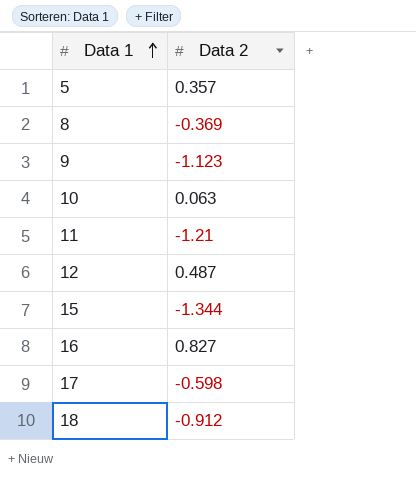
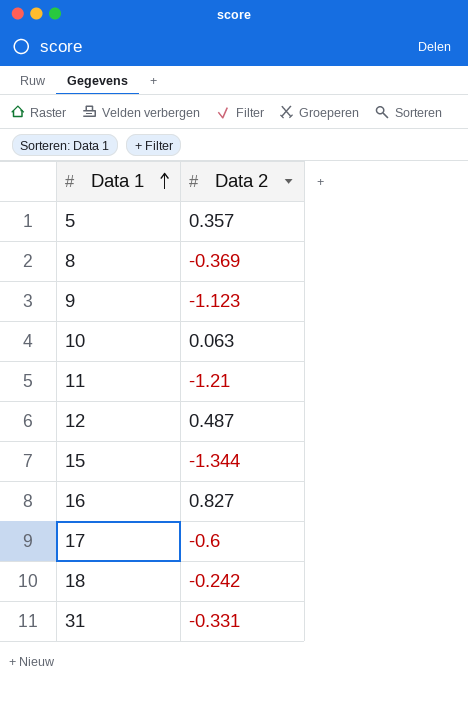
17 | Data 2: -0.598 -> -0.6
18 | Data 2: -0.912 -> -0.242
row 31: none -> -0.331

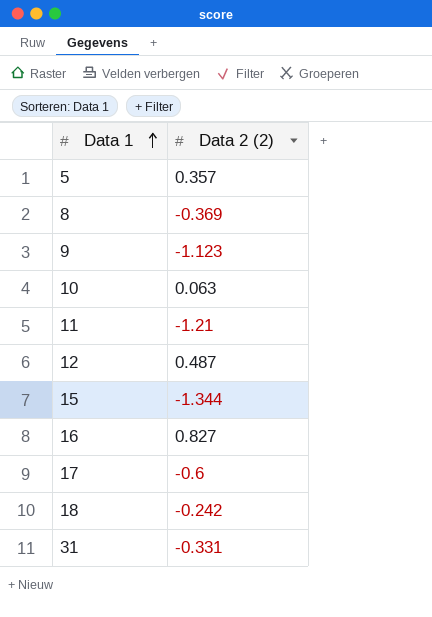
column name: Data 2 -> Data 2 (2)

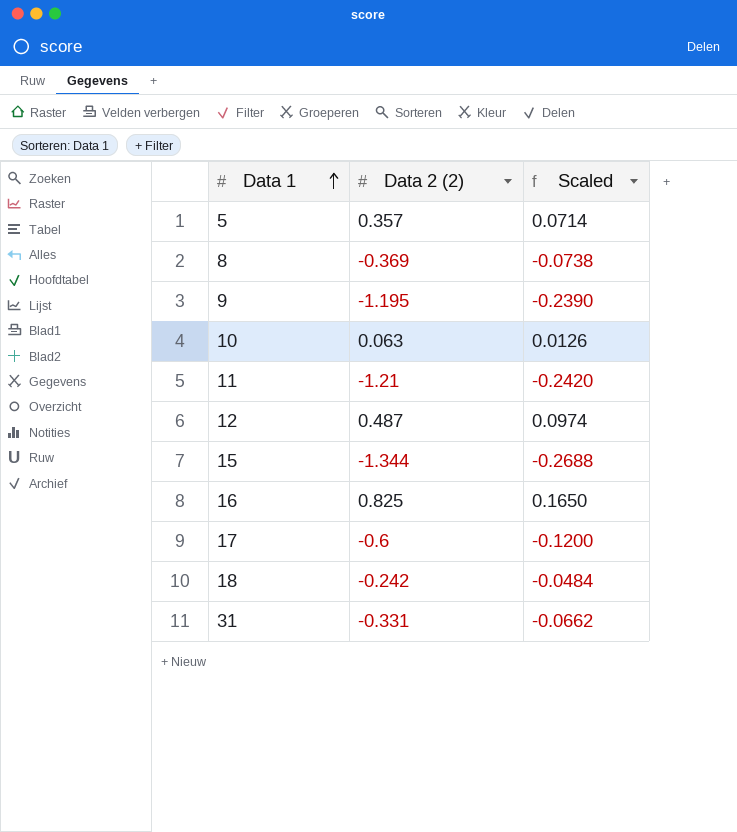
column Scaled | formula: none -> [Data 2 (2)] * 0.2
9 | Data 2 (2): -1.123 -> -1.195
16 | Data 2 (2): 0.827 -> 0.825

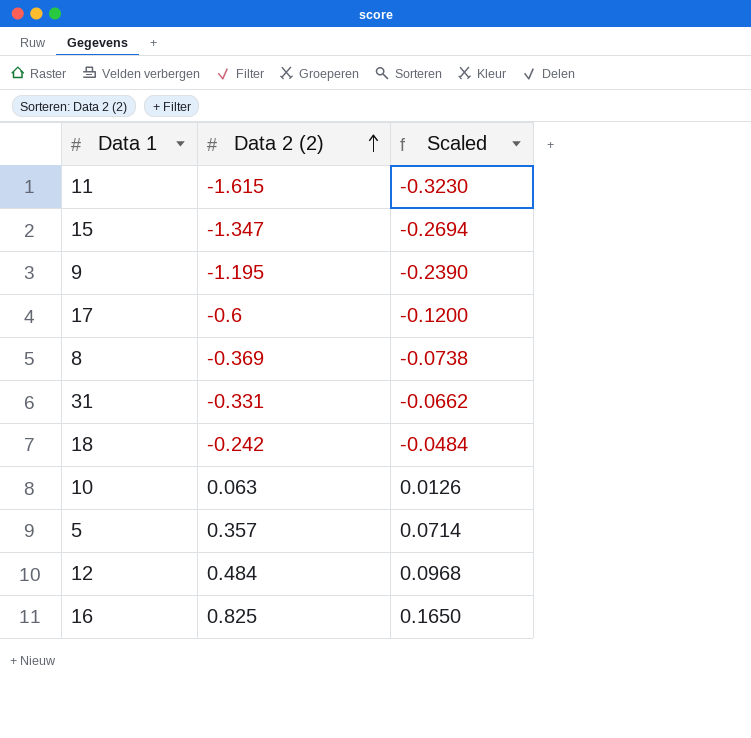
row order: Data 1 ascending -> Data 2 (2) ascending
11 | Data 2 (2): -1.21 -> -1.615
11 | Scaled: -0.2420 -> -0.3230
15 | Data 2 (2): -1.344 -> -1.347
15 | Scaled: -0.2688 -> -0.2694
12 | Data 2 (2): 0.487 -> 0.484
12 | Scaled: 0.0974 -> 0.0968

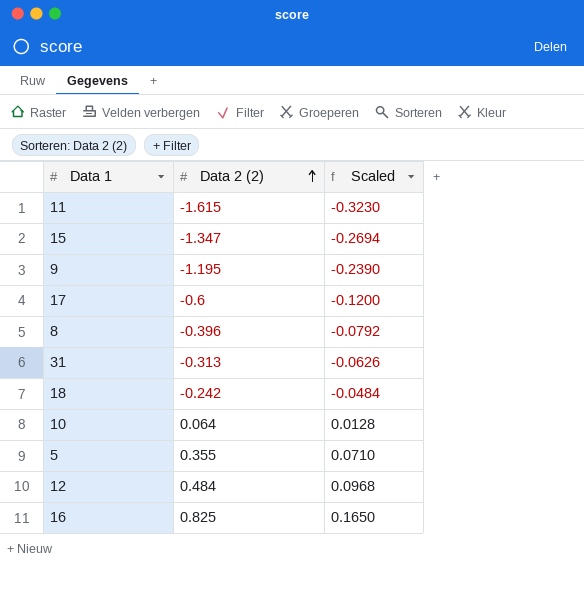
8 | Data 2 (2): -0.369 -> -0.396
8 | Scaled: -0.0738 -> -0.0792
31 | Data 2 (2): -0.331 -> -0.313
31 | Scaled: -0.0662 -> -0.0626
10 | Data 2 (2): 0.063 -> 0.064
10 | Scaled: 0.0126 -> 0.0128
5 | Data 2 (2): 0.357 -> 0.355
5 | Scaled: 0.0714 -> 0.0710

